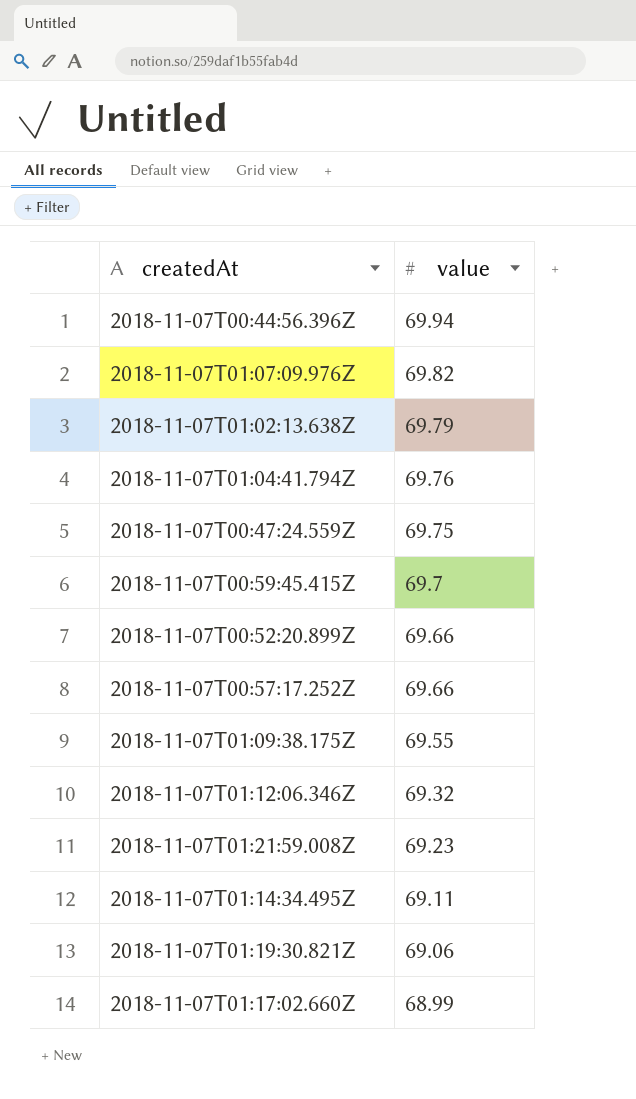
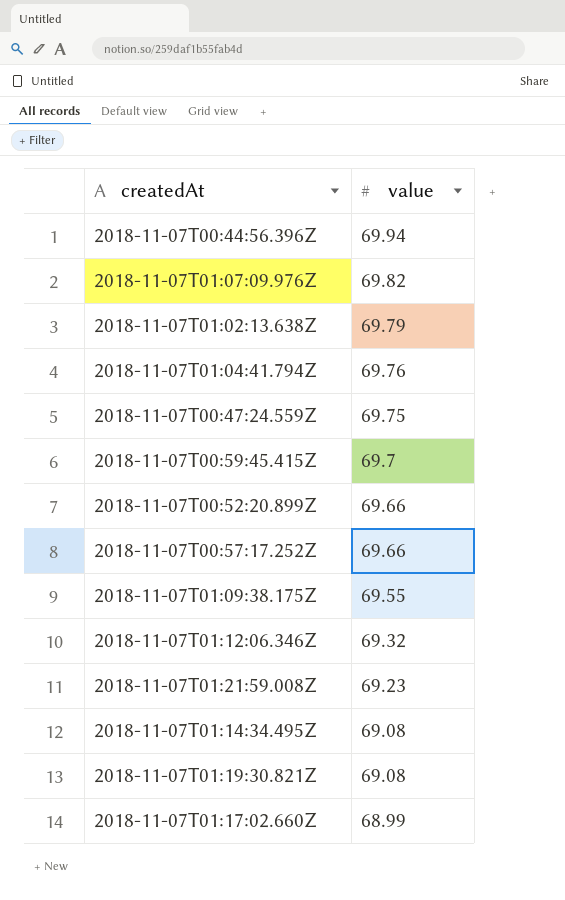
2018-11-07T01:14:34.495Z | value: 69.11 -> 69.08
2018-11-07T01:19:30.821Z | value: 69.06 -> 69.08

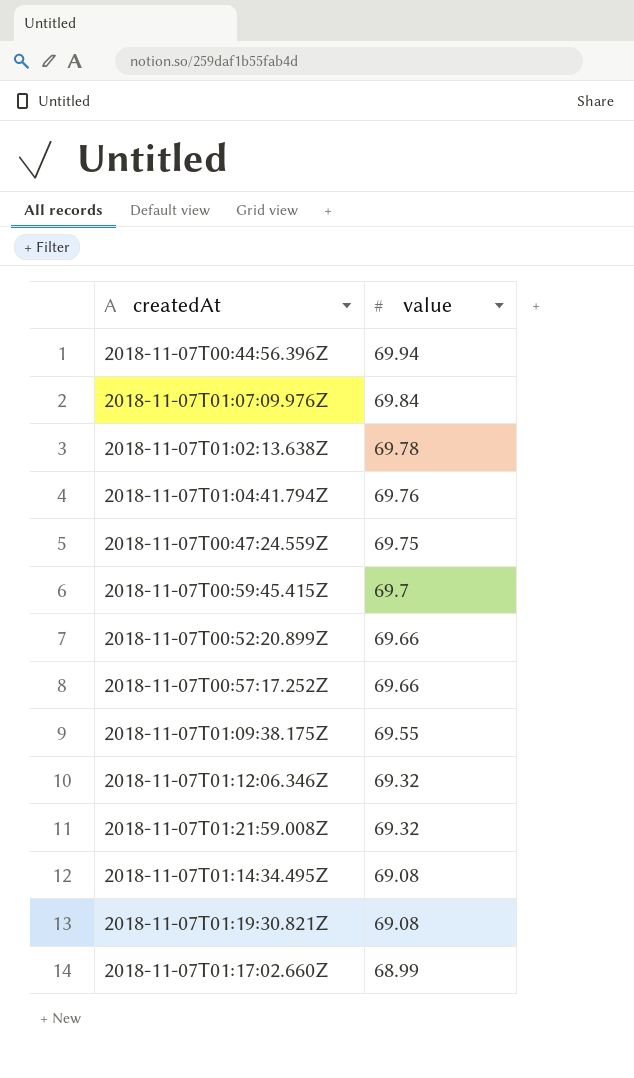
2018-11-07T01:07:09.976Z | value: 69.82 -> 69.84
2018-11-07T01:02:13.638Z | value: 69.79 -> 69.78
2018-11-07T01:21:59.008Z | value: 69.23 -> 69.32

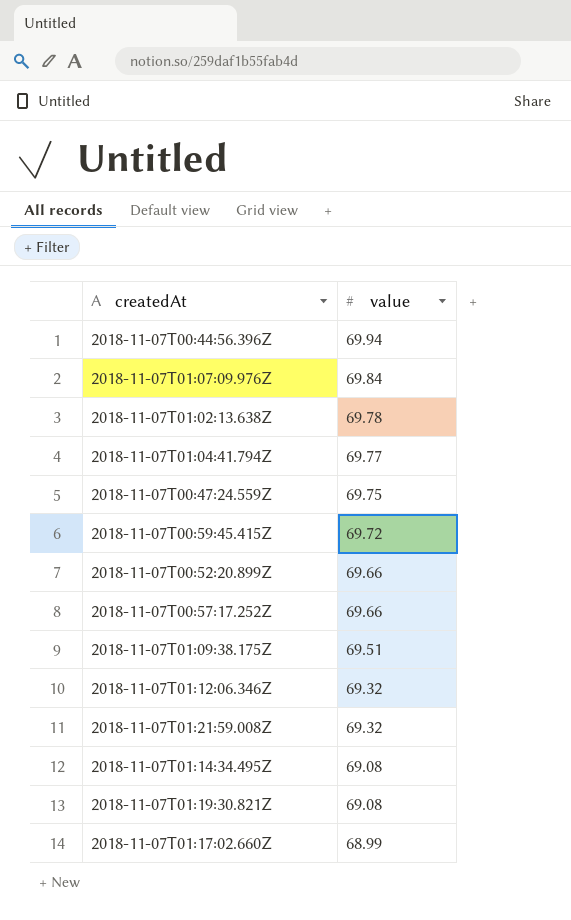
2018-11-07T01:04:41.794Z | value: 69.76 -> 69.77
2018-11-07T00:59:45.415Z | value: 69.7 -> 69.72
2018-11-07T01:09:38.175Z | value: 69.55 -> 69.51

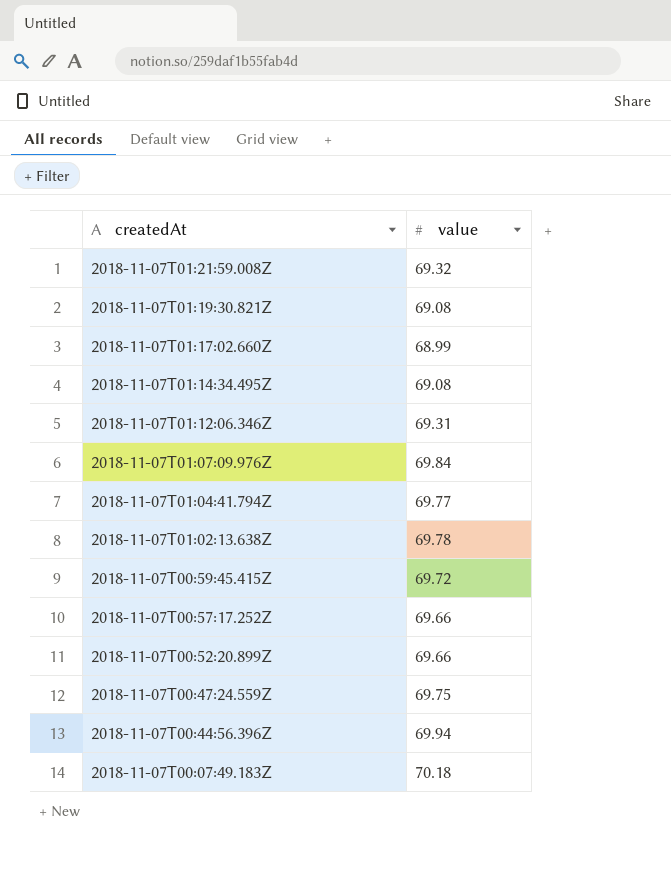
row order: value descending -> createdAt descending
row 2018-11-07T01:09:38.175Z: 69.51 -> none
2018-11-07T01:12:06.346Z | value: 69.32 -> 69.31
row 2018-11-07T00:07:49.183Z: none -> 70.18

